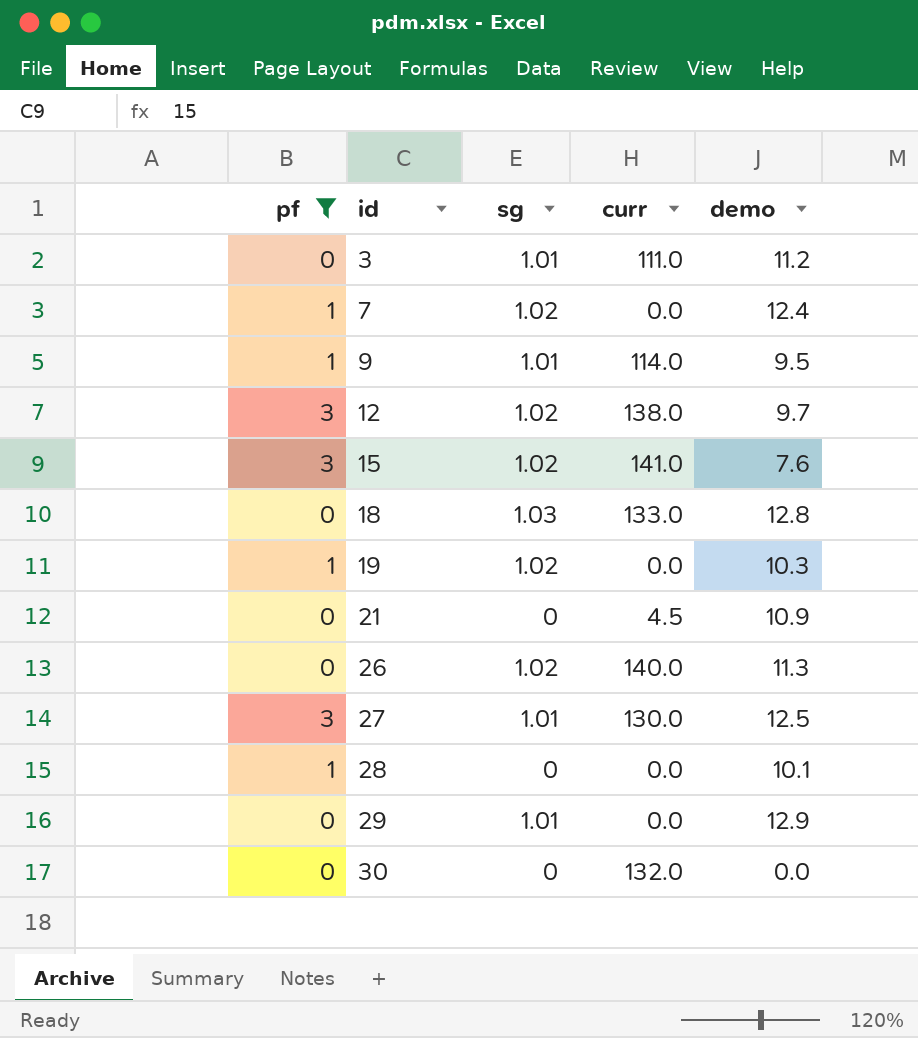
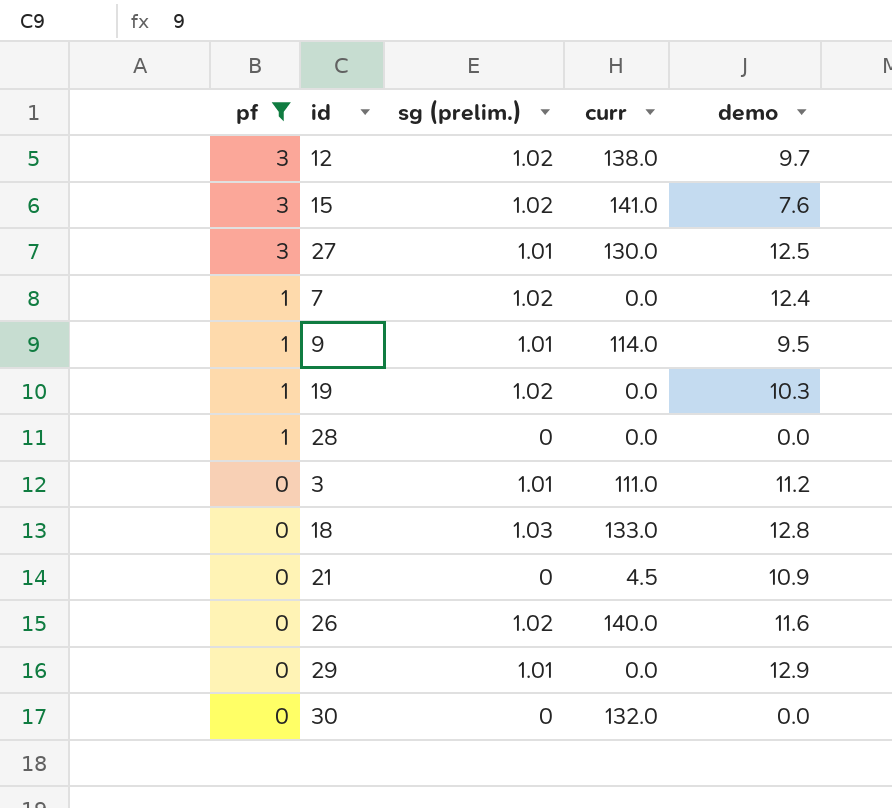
row order: id ascending -> pf descending
column name: sg -> sg (prelim.)
28 | demo: 10.1 -> 0.0
26 | demo: 11.3 -> 11.6

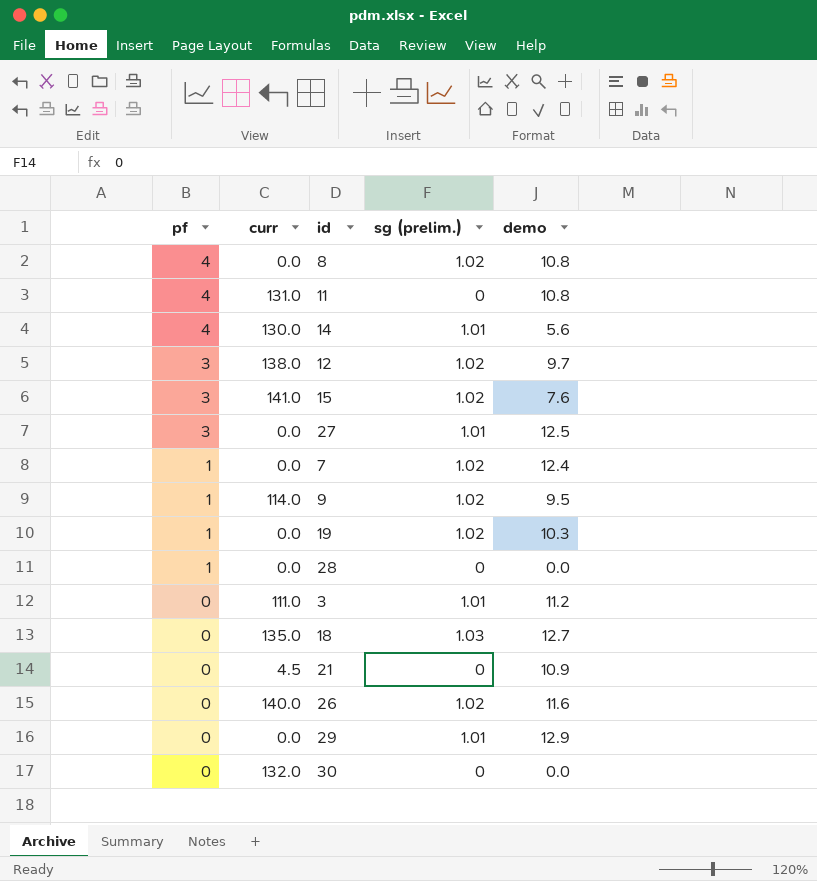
filter: pf != 4 -> none
column curr | position: 4 -> 2
27 | curr: 130.0 -> 0.0
9 | sg (prelim.): 1.01 -> 1.02
18 | curr: 133.0 -> 135.0
18 | demo: 12.8 -> 12.7

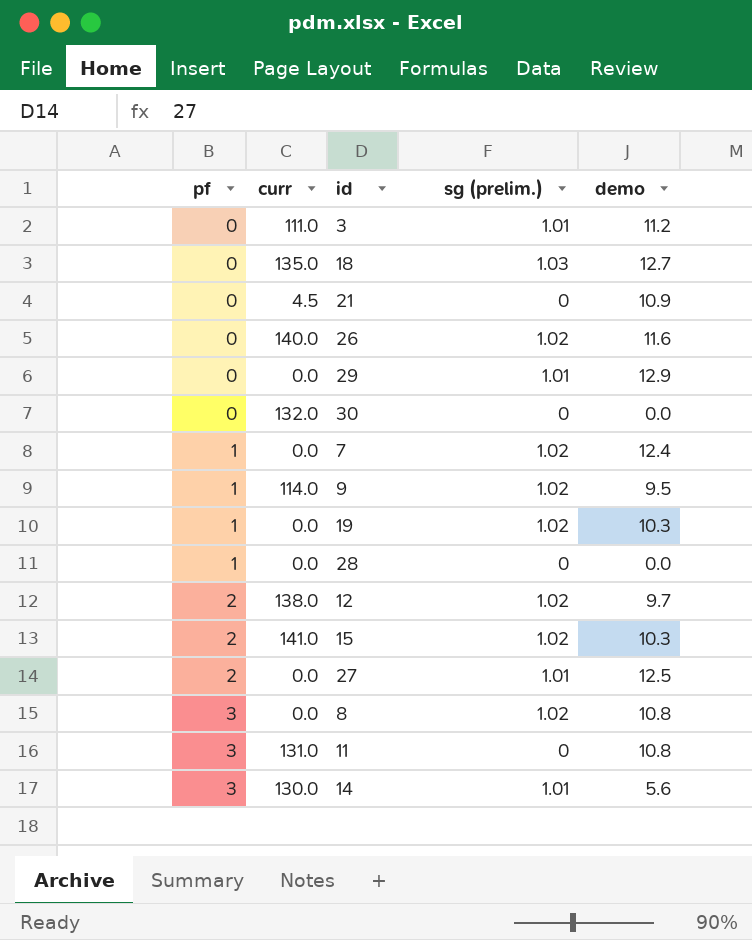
row order: pf descending -> pf ascending
12 | pf: 3 -> 2
15 | pf: 3 -> 2
15 | demo: 7.6 -> 10.3
27 | pf: 3 -> 2
8 | pf: 4 -> 3
11 | pf: 4 -> 3
14 | pf: 4 -> 3

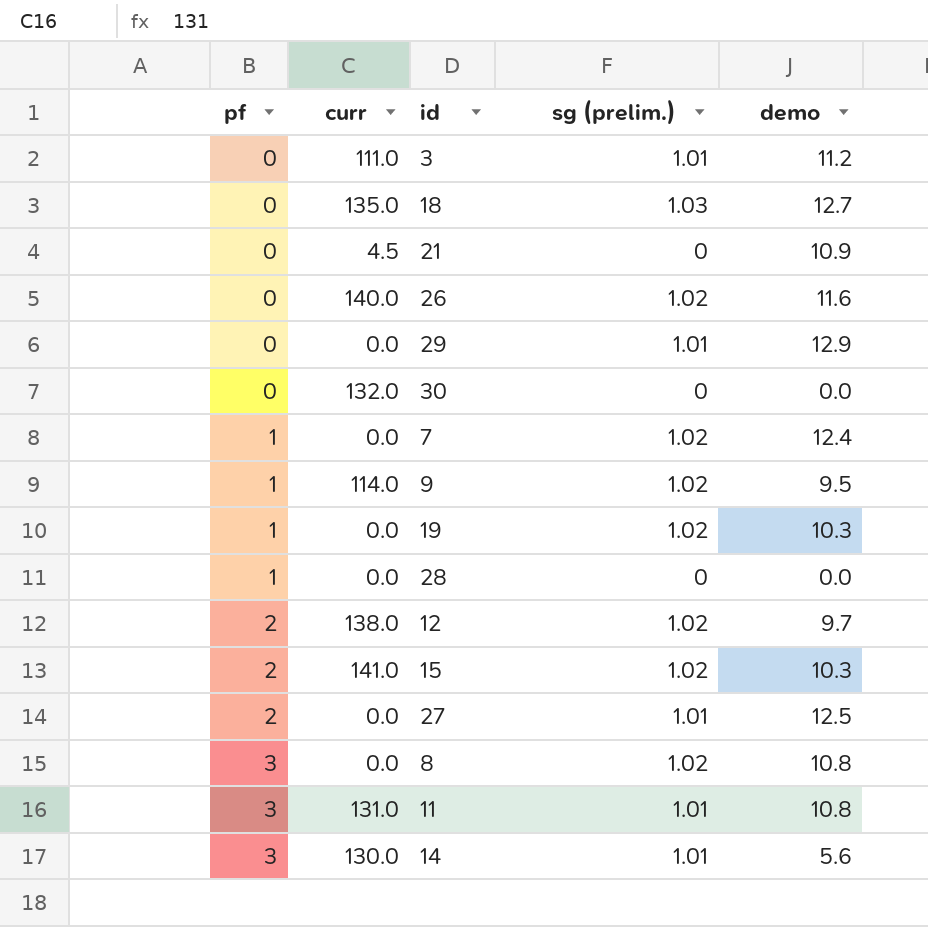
11 | sg (prelim.): 0 -> 1.01

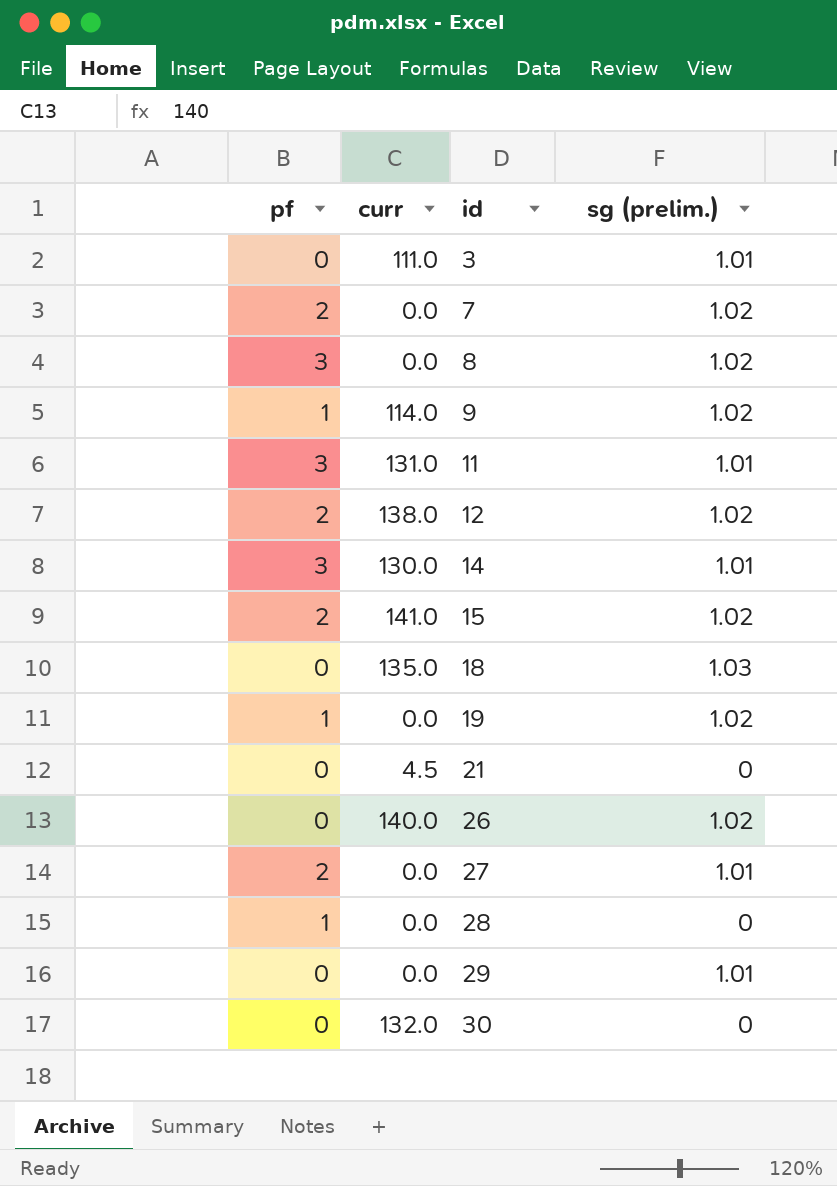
row order: pf ascending -> id ascending
column demo | position: 5 -> none
7 | pf: 1 -> 2

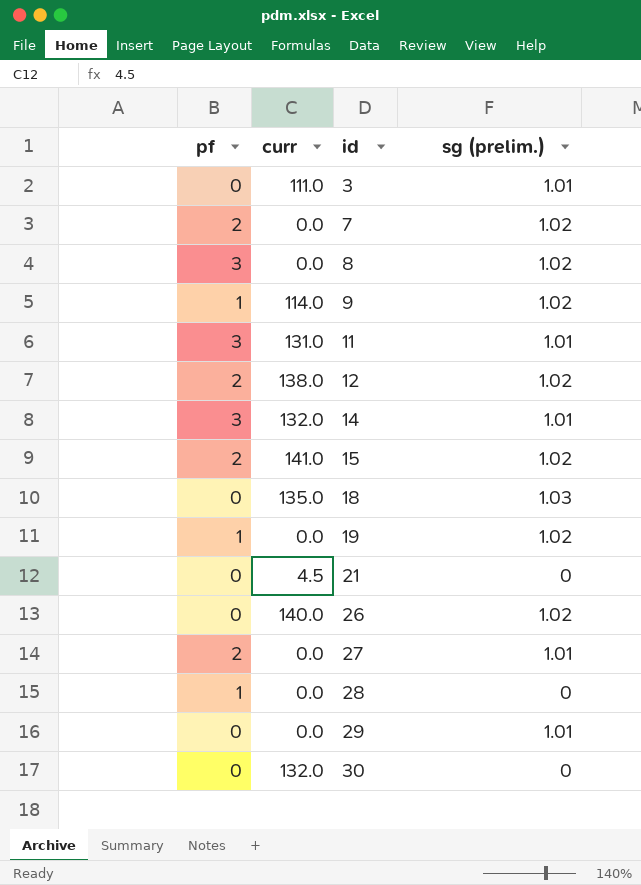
14 | curr: 130.0 -> 132.0

